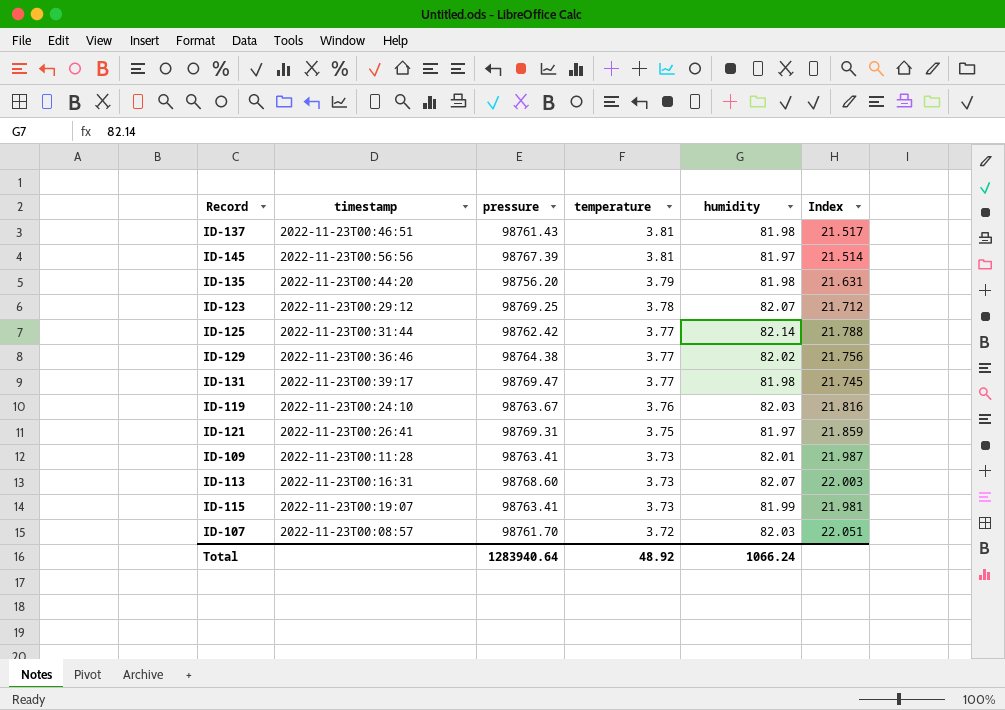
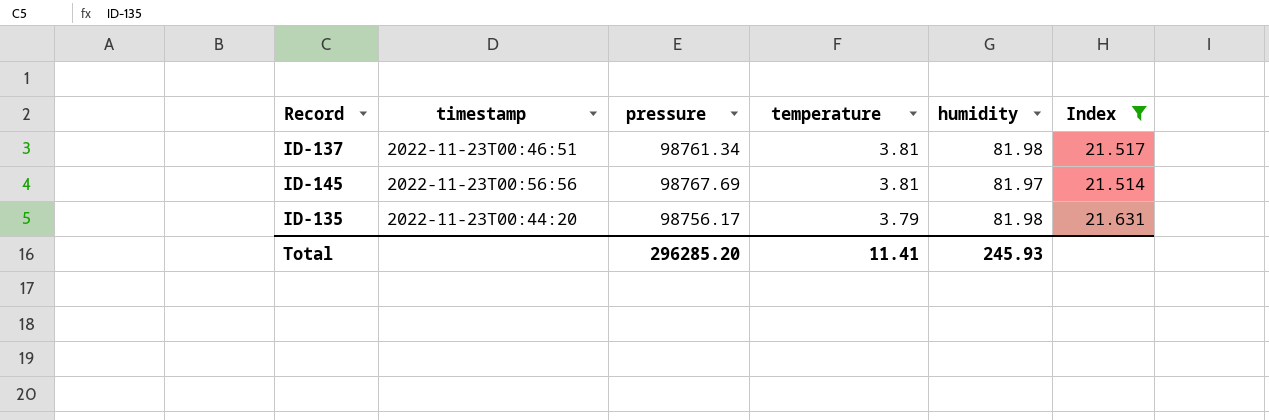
filter: none -> Index <= 21.631
ID-137 | pressure: 98761.43 -> 98761.34
ID-145 | pressure: 98767.39 -> 98767.69
ID-135 | pressure: 98756.20 -> 98756.17
Total | pressure: 1283940.64 -> 296285.20
Total | temperature: 48.92 -> 11.41
Total | humidity: 1066.24 -> 245.93

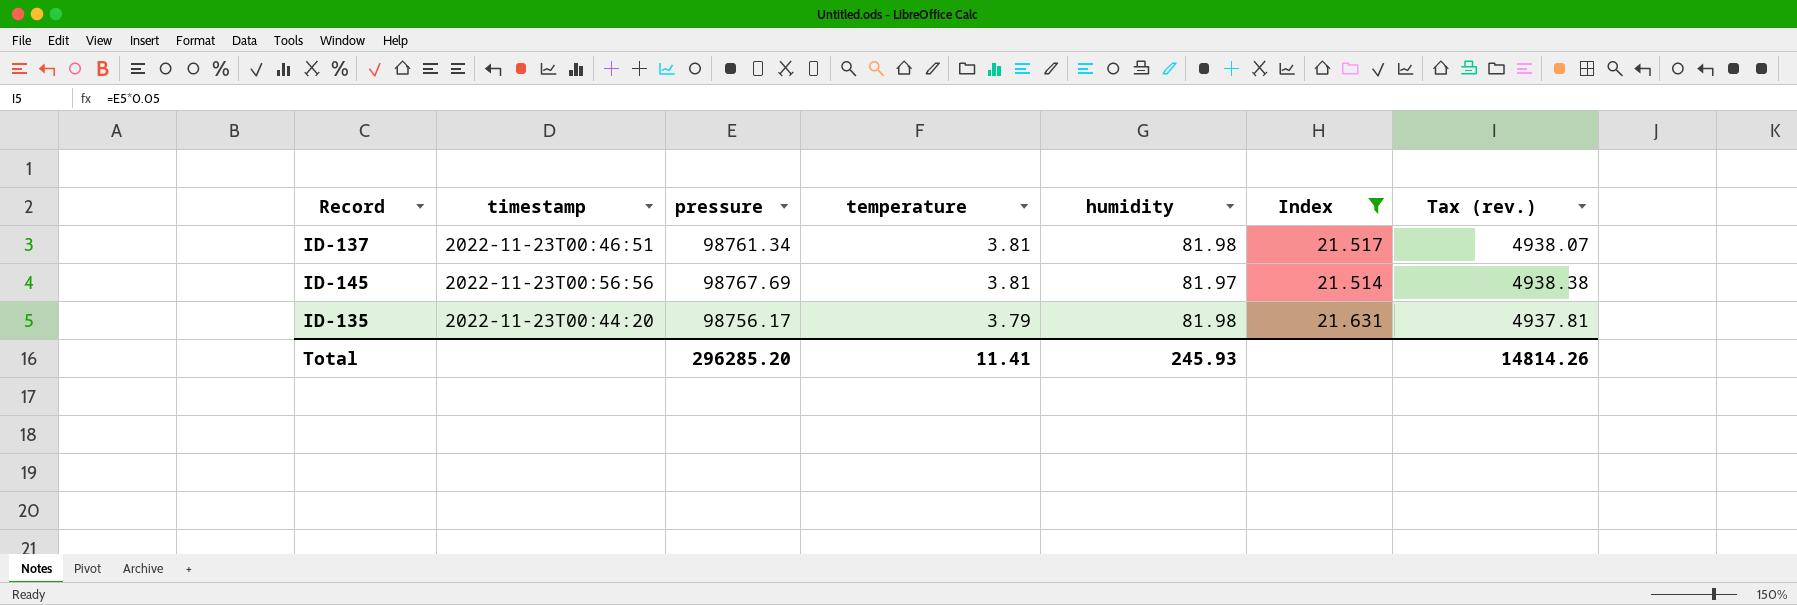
column Tax (rev.) | formula: none -> [pressure] * 0.05

